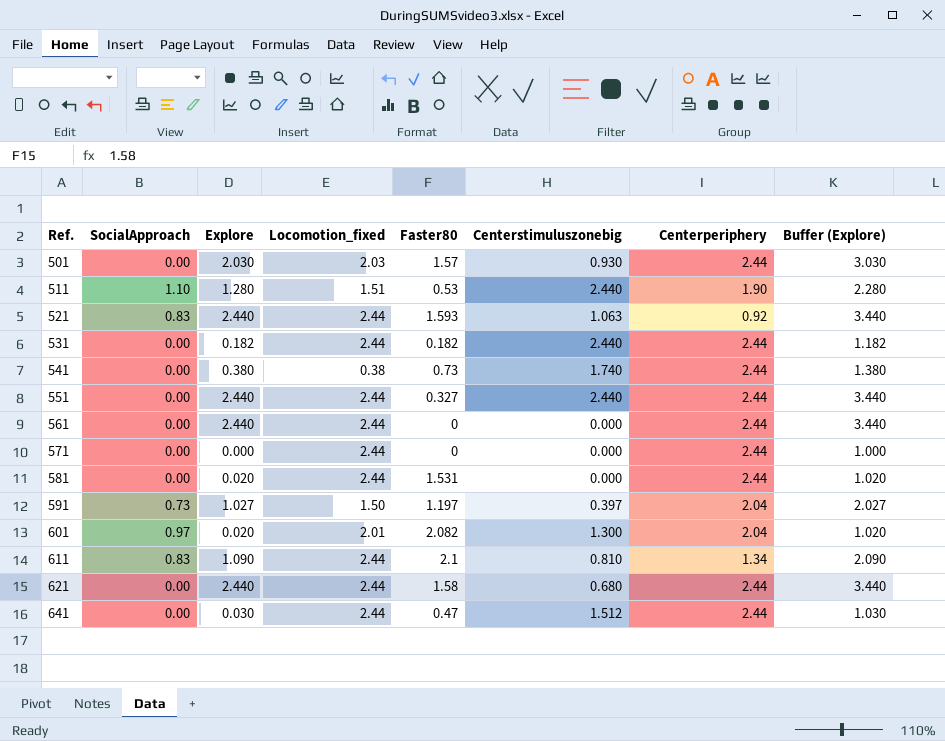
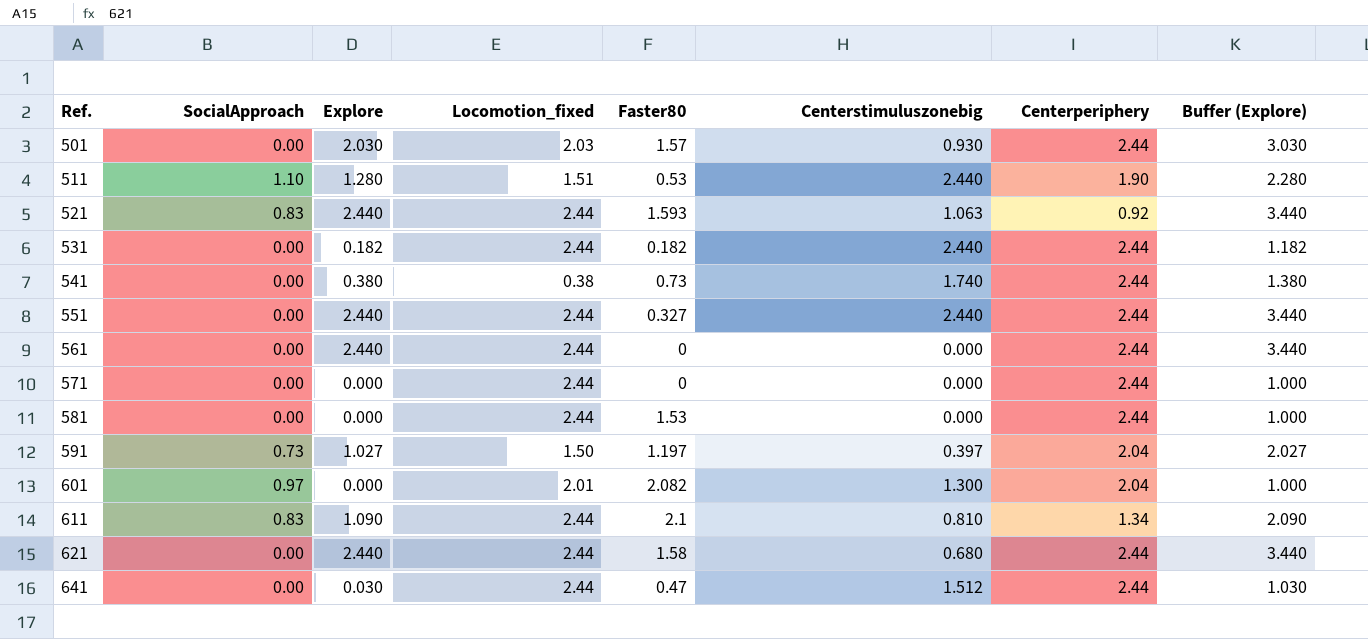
581 | Explore: 0.020 -> 0.000
581 | Faster80: 1.531 -> 1.53
581 | Buffer (Explore): 1.020 -> 1.000
601 | Explore: 0.020 -> 0.000
601 | Buffer (Explore): 1.020 -> 1.000

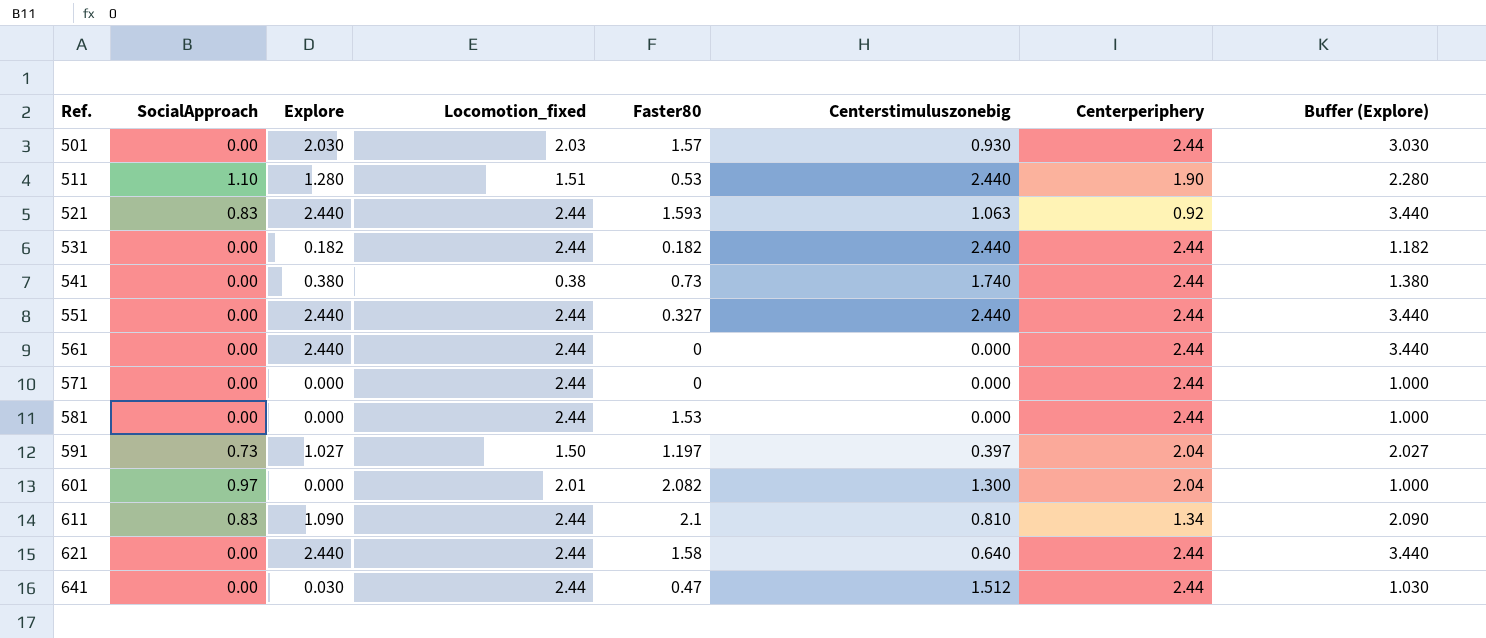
621 | Centerstimuluszonebig: 0.680 -> 0.640

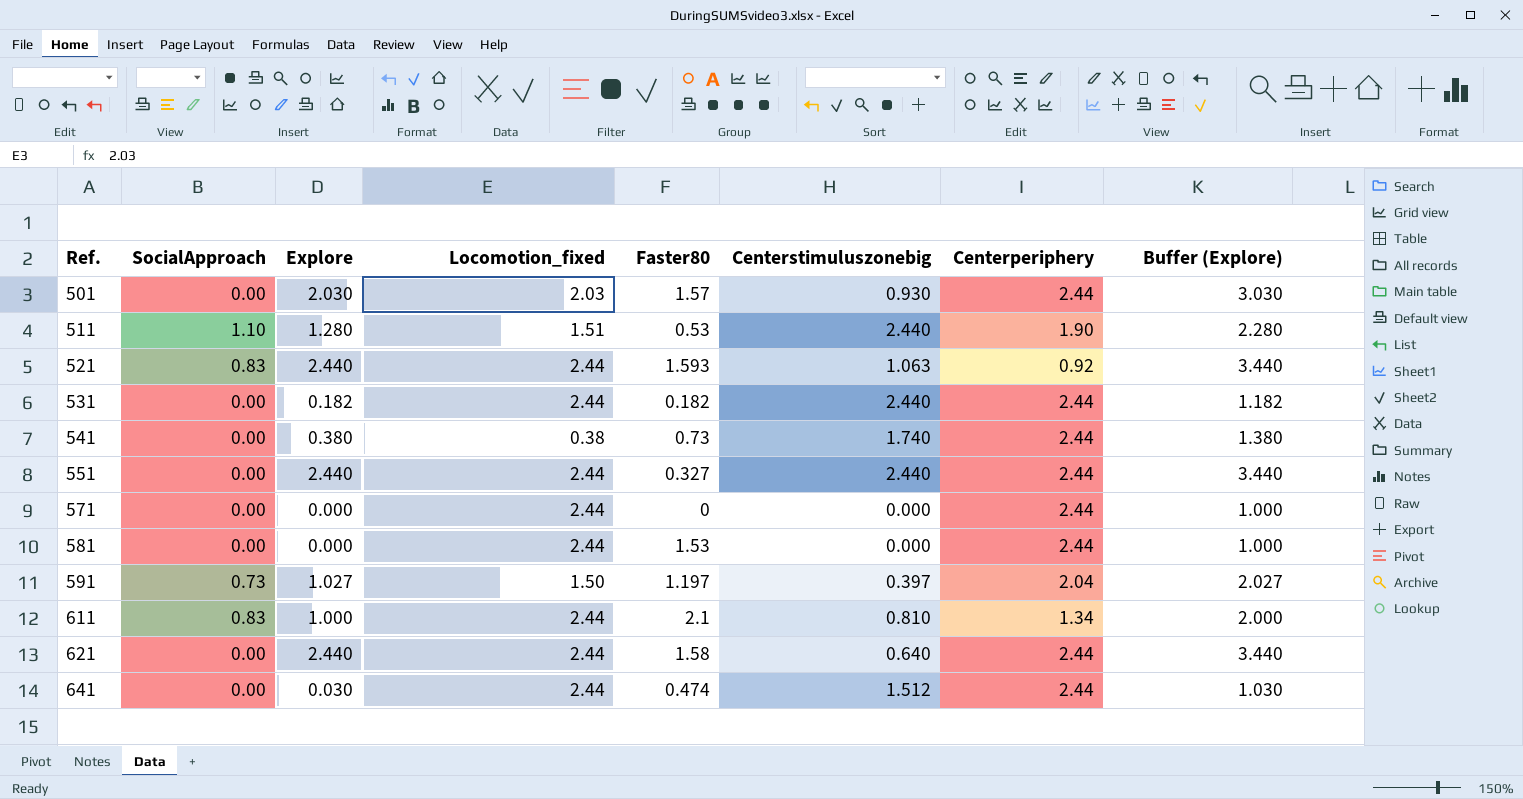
row 561: 0.00 | 2.440 | 2.44 | 0 | 0.000 | 2.44 | 3.440 -> none
row 601: 0.97 | 0.000 | 2.01 | 2.082 | 1.300 | 2.04 | 1.000 -> none
611 | Explore: 1.090 -> 1.000
611 | Buffer (Explore): 2.090 -> 2.000
641 | Faster80: 0.47 -> 0.474

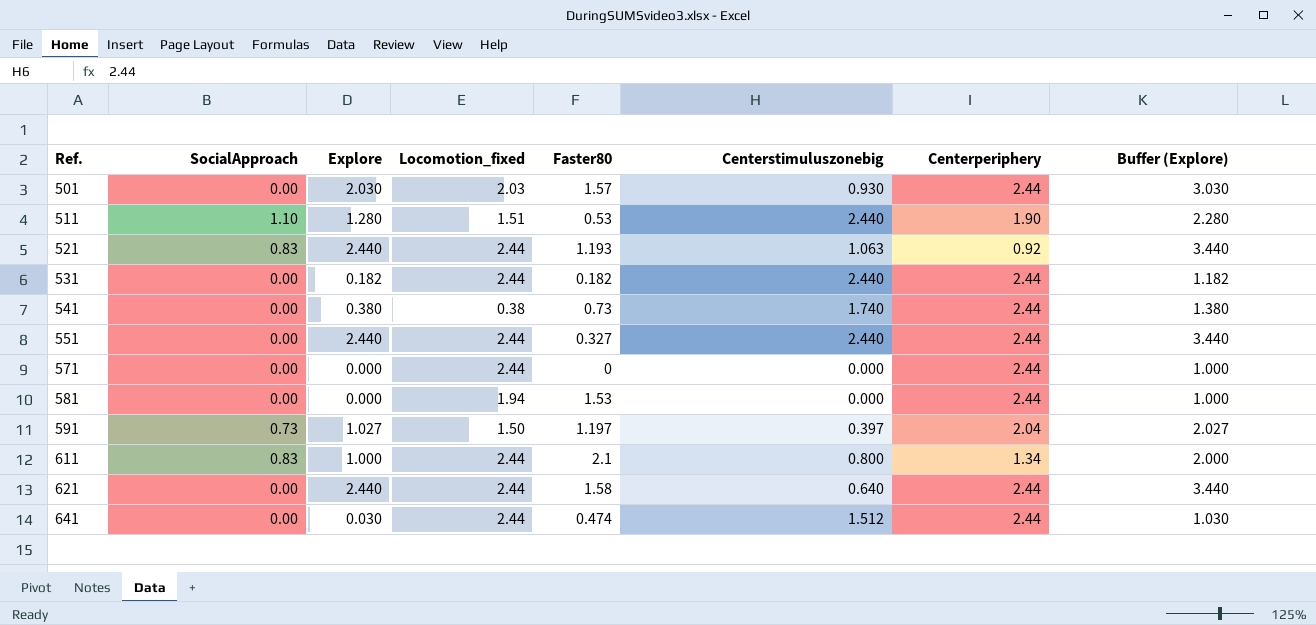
521 | Faster80: 1.593 -> 1.193
581 | Locomotion_fixed: 2.44 -> 1.94
611 | Centerstimuluszonebig: 0.810 -> 0.800

